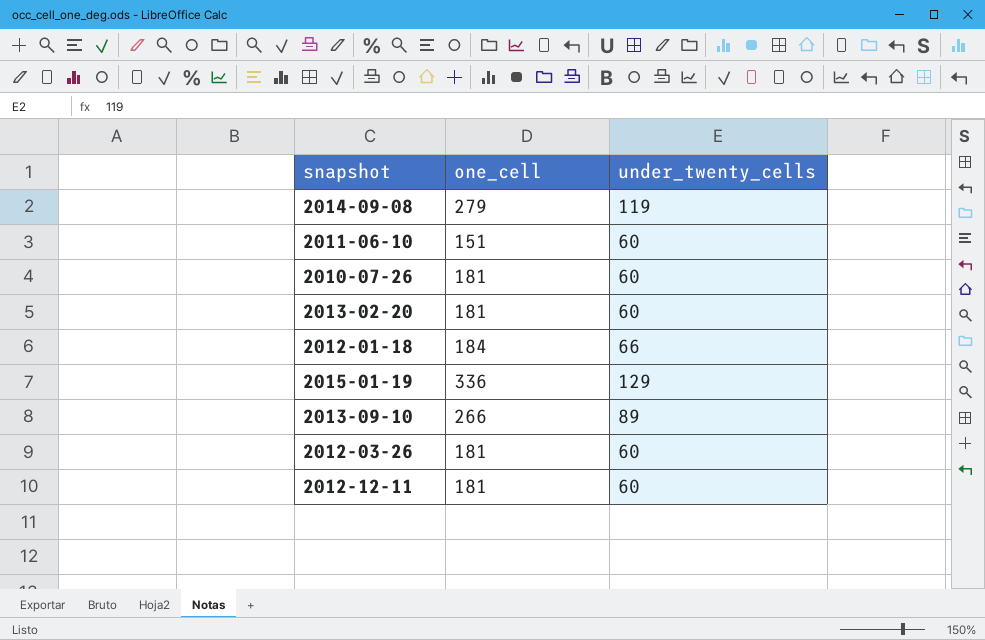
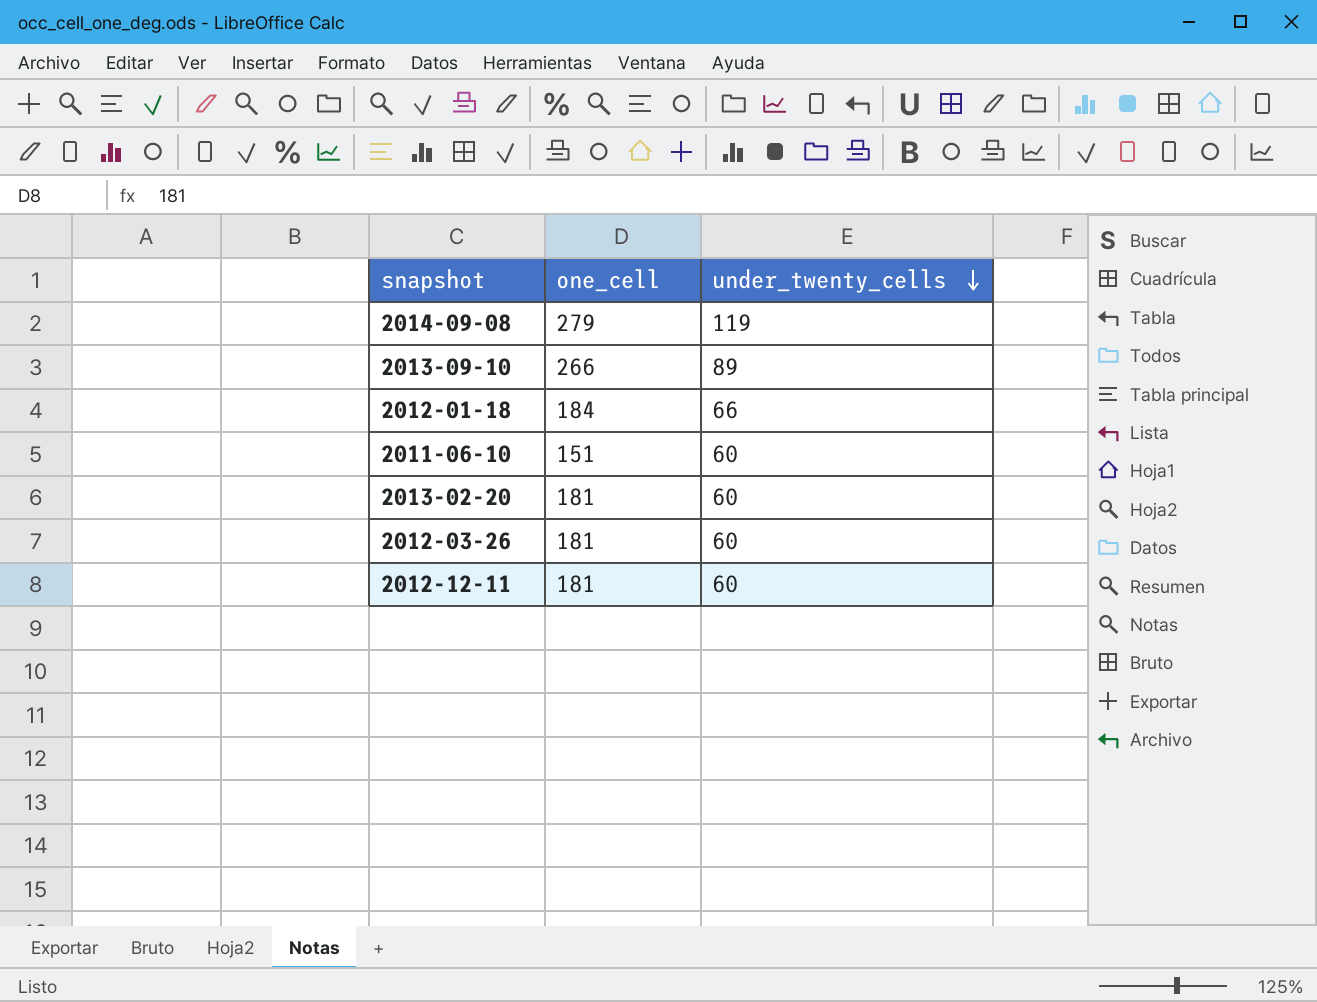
row order: none -> under_twenty_cells descending
row 2010-07-26: 181 | 60 -> none
row 2015-01-19: 336 | 129 -> none

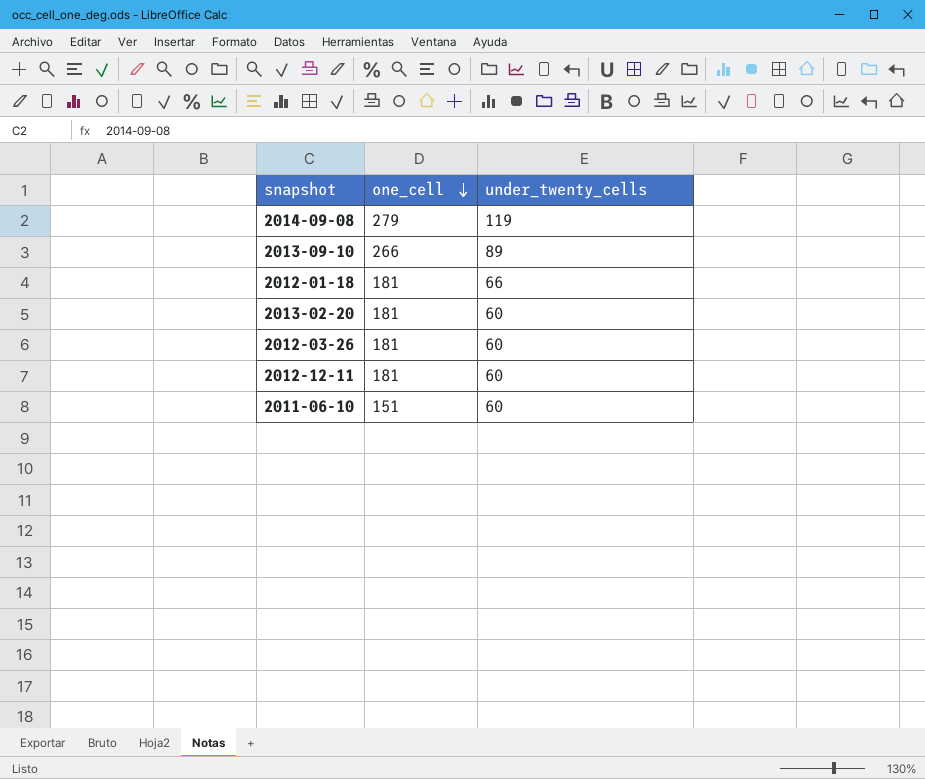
row order: under_twenty_cells descending -> one_cell descending
2012-01-18 | one_cell: 184 -> 181

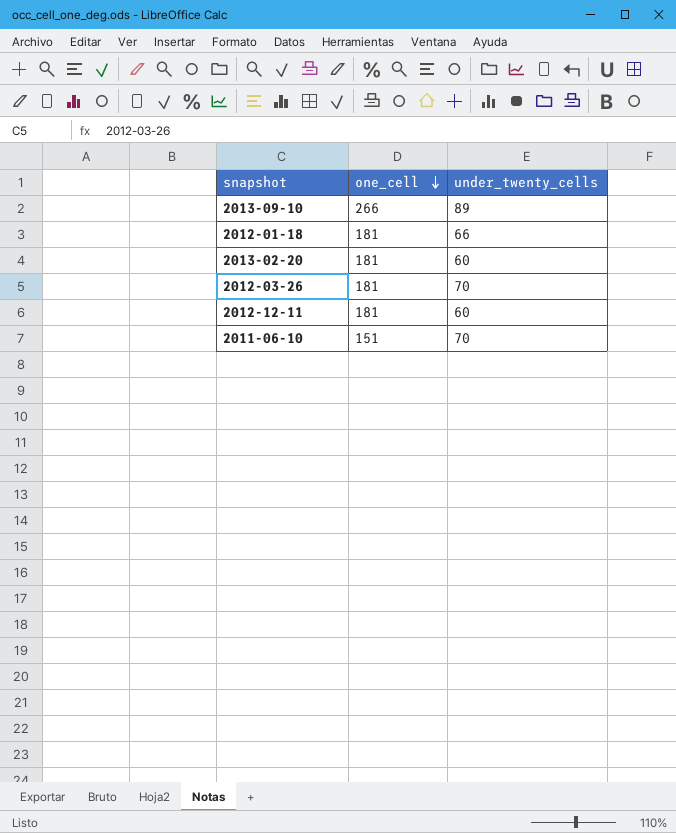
row 2014-09-08: 279 | 119 -> none
2012-03-26 | under_twenty_cells: 60 -> 70
2011-06-10 | under_twenty_cells: 60 -> 70

